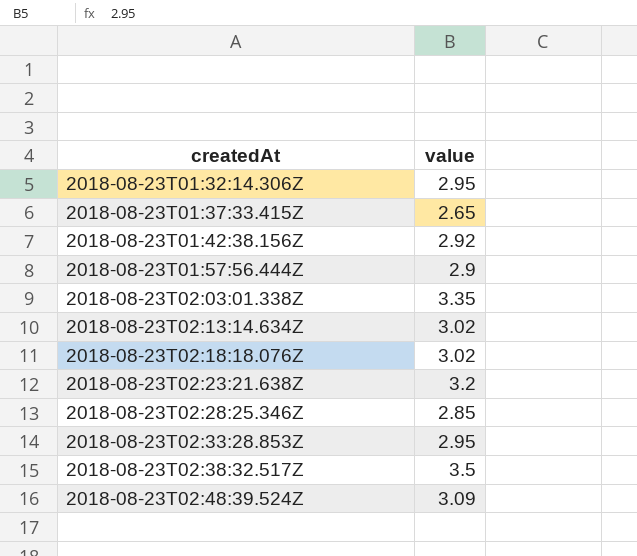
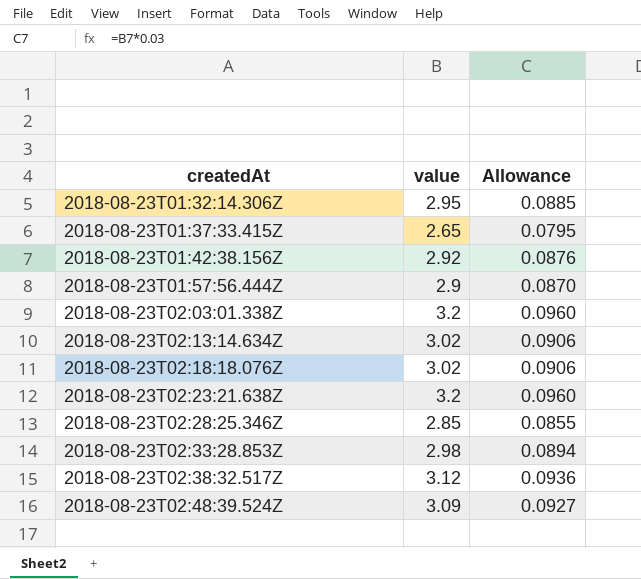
column Allowance | formula: none -> [value] * 0.03
2018-08-23T02:03:01.338Z | value: 3.35 -> 3.2
2018-08-23T02:33:28.853Z | value: 2.95 -> 2.98
2018-08-23T02:38:32.517Z | value: 3.5 -> 3.12

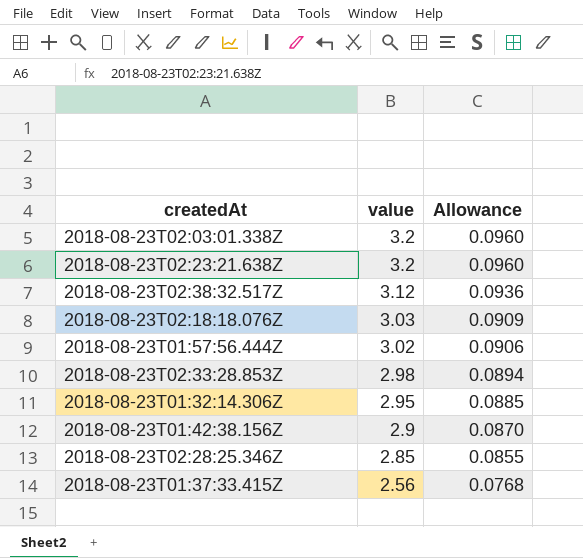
row order: createdAt ascending -> value descending
row 2018-08-23T02:13:14.634Z: 3.02 | 0.0906 -> none
row 2018-08-23T02:48:39.524Z: 3.09 | 0.0927 -> none
2018-08-23T02:18:18.076Z | value: 3.02 -> 3.03
2018-08-23T02:18:18.076Z | Allowance: 0.0906 -> 0.0909
2018-08-23T01:57:56.444Z | value: 2.9 -> 3.02
2018-08-23T01:57:56.444Z | Allowance: 0.0870 -> 0.0906
2018-08-23T01:42:38.156Z | value: 2.92 -> 2.9
2018-08-23T01:42:38.156Z | Allowance: 0.0876 -> 0.0870
2018-08-23T01:37:33.415Z | value: 2.65 -> 2.56
2018-08-23T01:37:33.415Z | Allowance: 0.0795 -> 0.0768

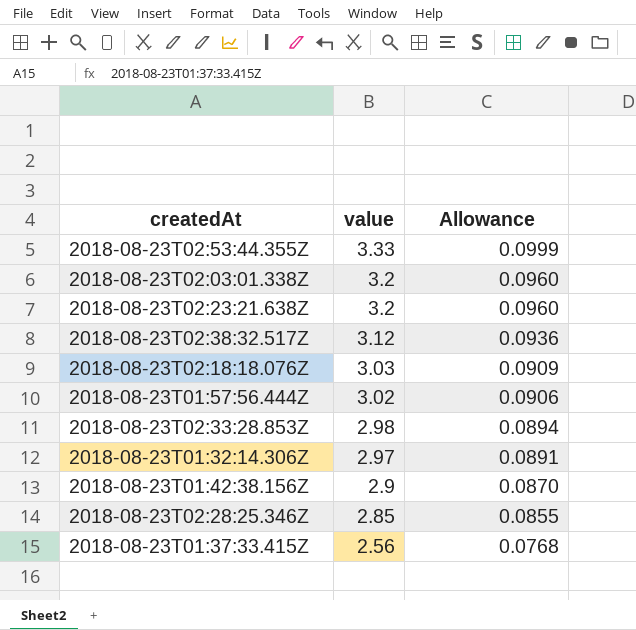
row 2018-08-23T02:53:44.355Z: none -> 3.33 | 0.0999
2018-08-23T01:32:14.306Z | value: 2.95 -> 2.97
2018-08-23T01:32:14.306Z | Allowance: 0.0885 -> 0.0891

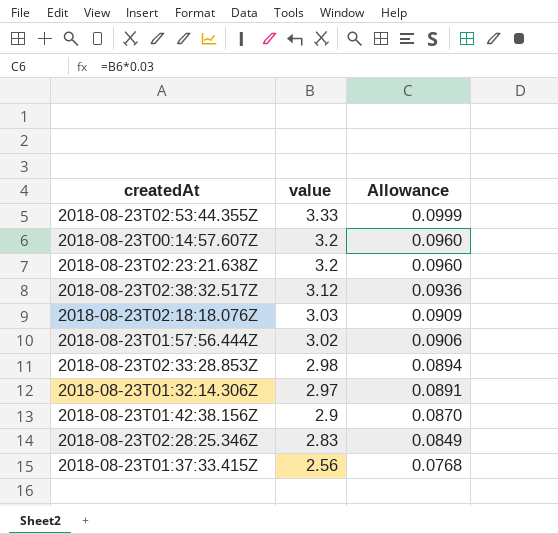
row 2018-08-23T02:03:01.338Z: 3.2 | 0.0960 -> none
row 2018-08-23T00:14:57.607Z: none -> 3.2 | 0.0960
2018-08-23T02:28:25.346Z | value: 2.85 -> 2.83
2018-08-23T02:28:25.346Z | Allowance: 0.0855 -> 0.0849

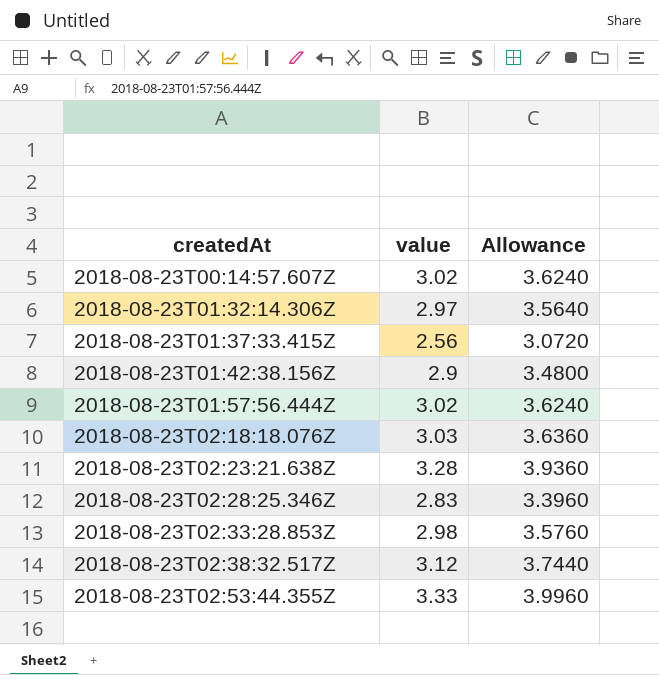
row order: value descending -> createdAt ascending
column Allowance | formula: [value] * 0.03 -> [value] * 1.2
2018-08-23T00:14:57.607Z | value: 3.2 -> 3.02
2018-08-23T02:23:21.638Z | value: 3.2 -> 3.28

